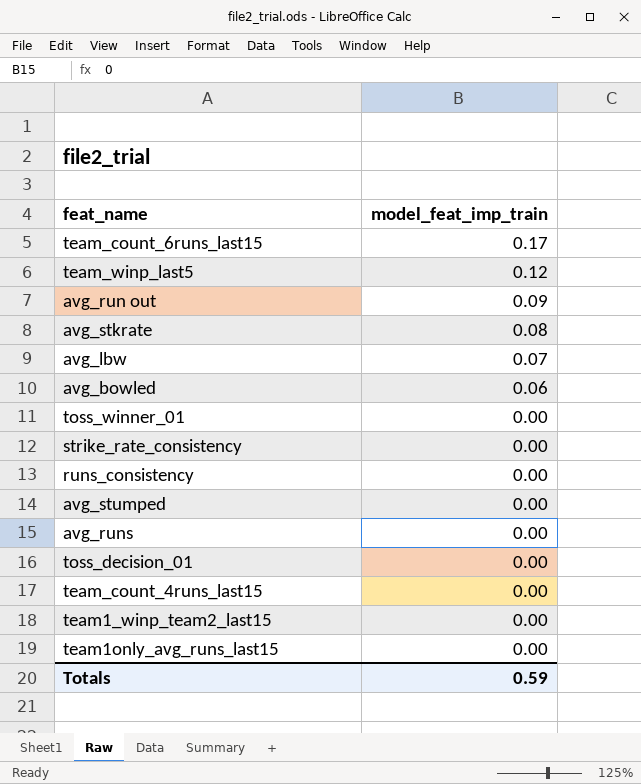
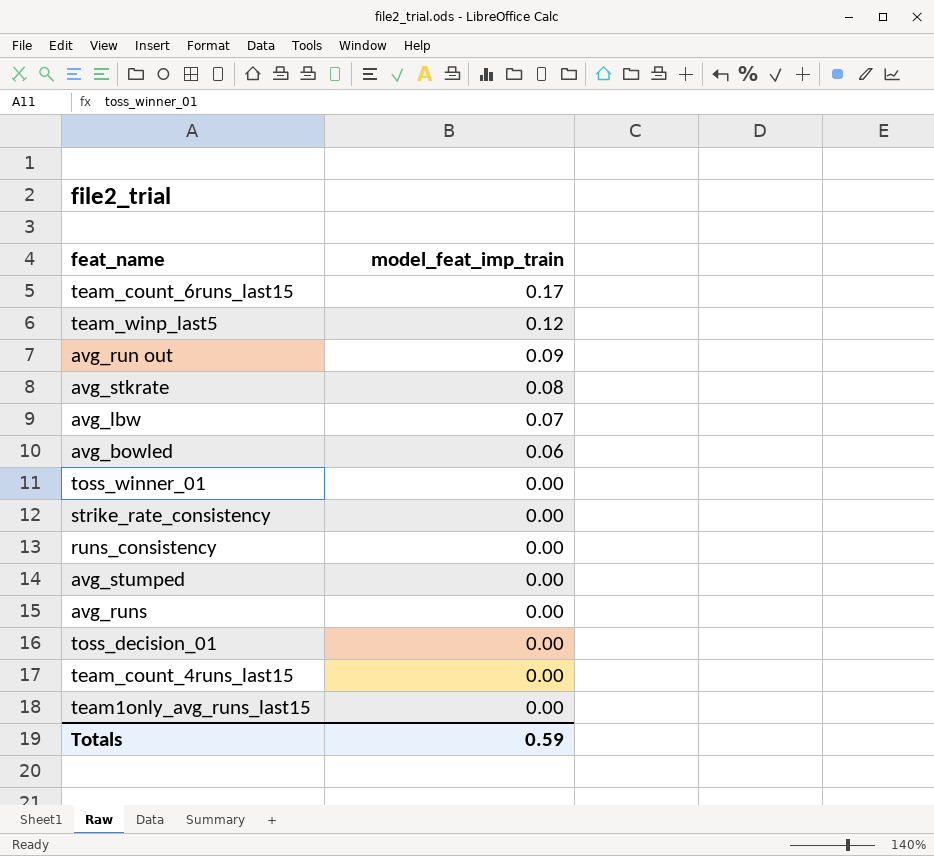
row team1_winp_team2_last15: 0.00 -> none

